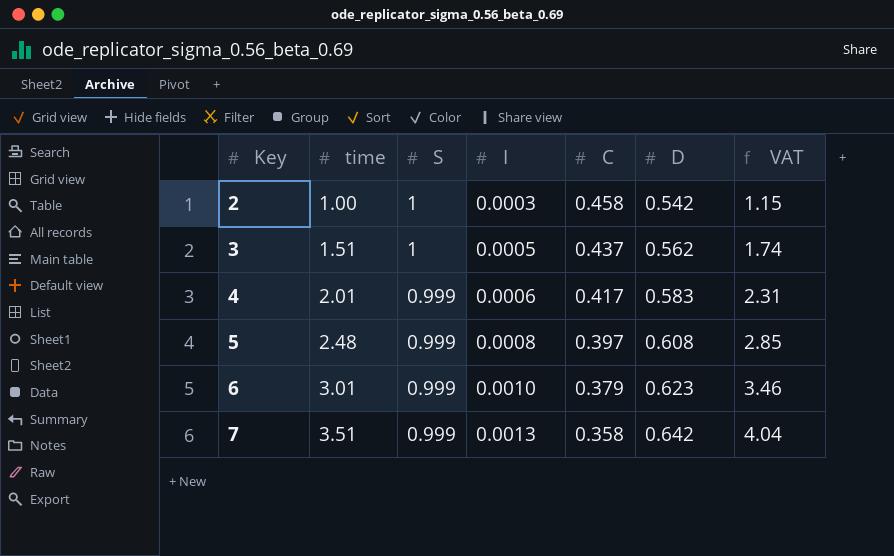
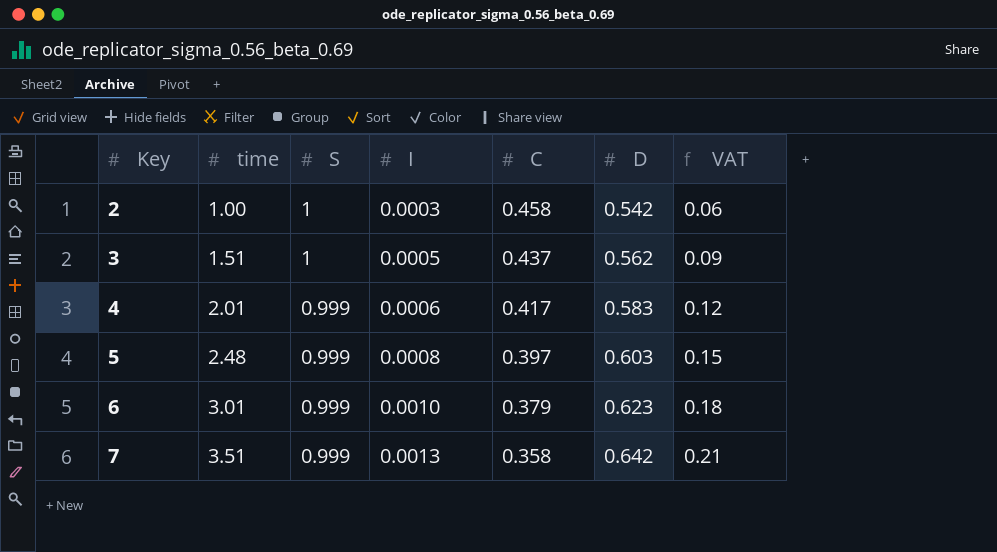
column VAT | formula: [time] * 1.15 -> [time] * 0.06
5 | D: 0.608 -> 0.603

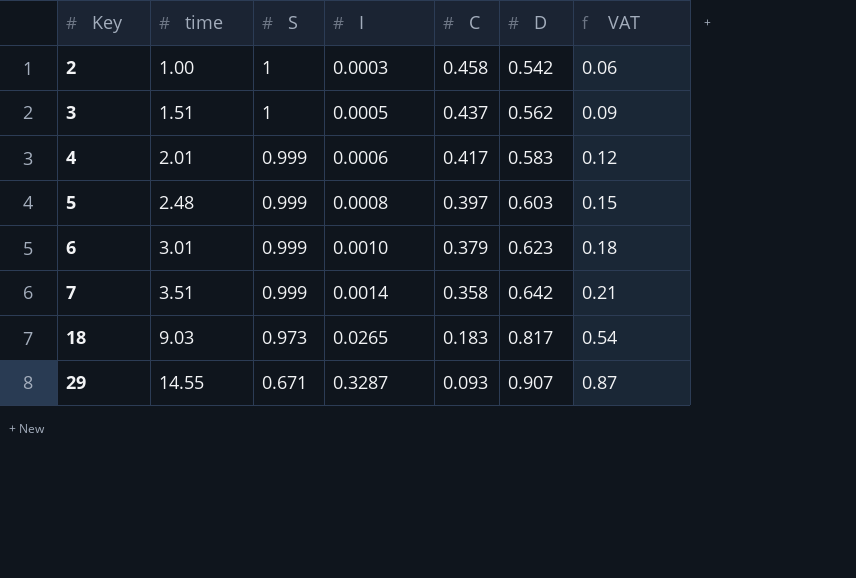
7 | I: 0.0013 -> 0.0014
row 18: none -> 9.03 | 0.973 | 0.0265 | 0.183 | 0.817 | 0.54
row 29: none -> 14.55 | 0.671 | 0.3287 | 0.093 | 0.907 | 0.87

